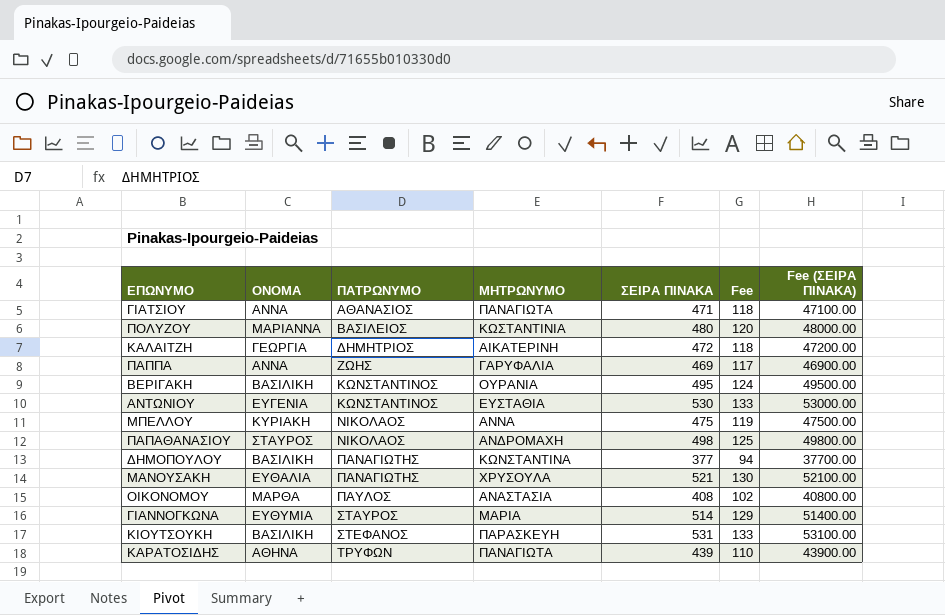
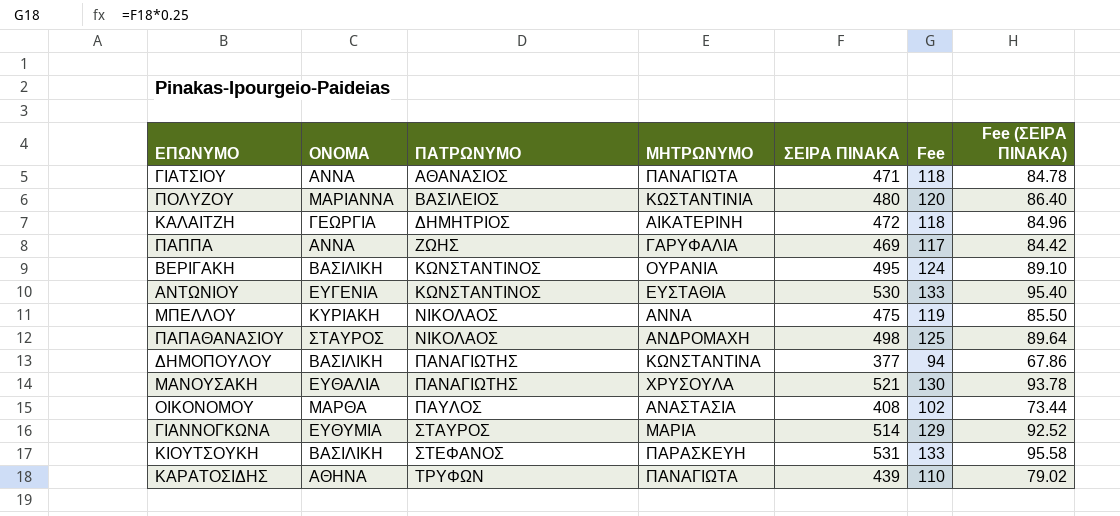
column Fee (ΣΕΙΡΑ ΠΙΝΑΚΑ) | formula: [ΣΕΙΡΑ ΠΙΝΑΚΑ] * 100 -> [ΣΕΙΡΑ ΠΙΝΑΚΑ] * 0.18

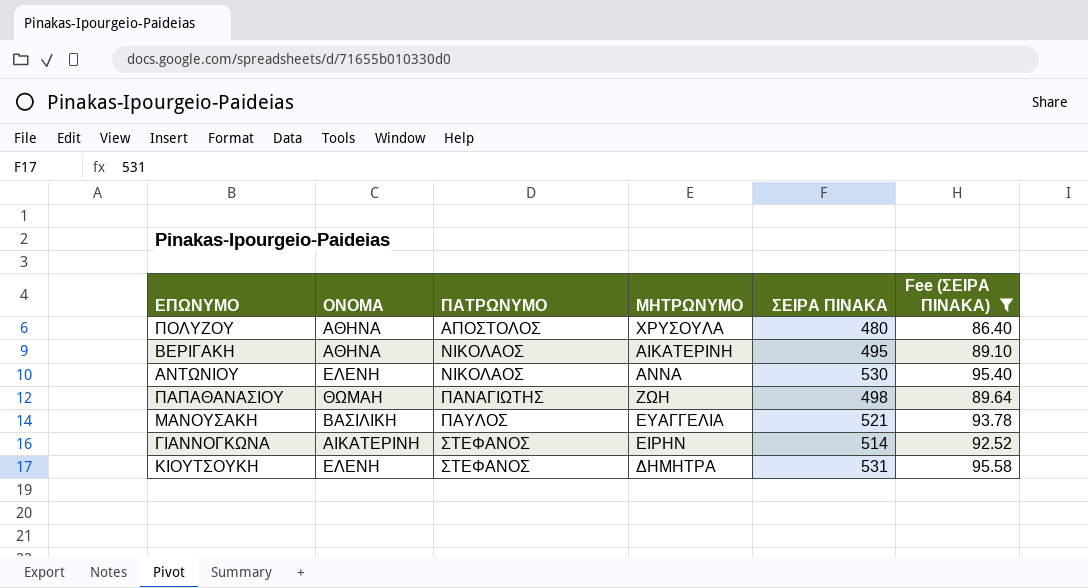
filter: none -> Fee (ΣΕΙΡΑ ΠΙΝΑΚΑ) >= 86.40
column Fee | formula: [ΣΕΙΡΑ ΠΙΝΑΚΑ] * 0.25 -> none
ΠΟΛΥΖΟΥ | ΟΝΟΜΑ: ΜΑΡΙΑΝΝΑ -> ΑΘΗΝΑ
ΠΟΛΥΖΟΥ | ΠΑΤΡΩΝΥΜΟ: ΒΑΣΙΛΕΙΟΣ -> ΑΠΟΣΤΟΛΟΣ
ΠΟΛΥΖΟΥ | ΜΗΤΡΩΝΥΜΟ: ΚΩΣΤΑΝΤΙΝΙΑ -> ΧΡΥΣΟΥΛΑ
ΒΕΡΙΓΑΚΗ | ΟΝΟΜΑ: ΒΑΣΙΛΙΚΗ -> ΑΘΗΝΑ
ΒΕΡΙΓΑΚΗ | ΠΑΤΡΩΝΥΜΟ: ΚΩΝΣΤΑΝΤΙΝΟΣ -> ΝΙΚΟΛΑΟΣ
ΒΕΡΙΓΑΚΗ | ΜΗΤΡΩΝΥΜΟ: ΟΥΡΑΝΙΑ -> ΑΙΚΑΤΕΡΙΝΗ
ΑΝΤΩΝΙΟΥ | ΟΝΟΜΑ: ΕΥΓΕΝΙΑ -> ΕΛΕΝΗ
ΑΝΤΩΝΙΟΥ | ΠΑΤΡΩΝΥΜΟ: ΚΩΝΣΤΑΝΤΙΝΟΣ -> ΝΙΚΟΛΑΟΣ
ΑΝΤΩΝΙΟΥ | ΜΗΤΡΩΝΥΜΟ: ΕΥΣΤΑΘΙΑ -> ΑΝΝΑ
ΠΑΠΑΘΑΝΑΣΙΟΥ | ΟΝΟΜΑ: ΣΤΑΥΡΟΣ -> ΘΩΜΑΗ
ΠΑΠΑΘΑΝΑΣΙΟΥ | ΠΑΤΡΩΝΥΜΟ: ΝΙΚΟΛΑΟΣ -> ΠΑΝΑΓΙΩΤΗΣ
ΠΑΠΑΘΑΝΑΣΙΟΥ | ΜΗΤΡΩΝΥΜΟ: ΑΝΔΡΟΜΑΧΗ -> ΖΩΗ
ΜΑΝΟΥΣΑΚΗ | ΟΝΟΜΑ: ΕΥΘΑΛΙΑ -> ΒΑΣΙΛΙΚΗ
ΜΑΝΟΥΣΑΚΗ | ΠΑΤΡΩΝΥΜΟ: ΠΑΝΑΓΙΩΤΗΣ -> ΠΑΥΛΟΣ
ΜΑΝΟΥΣΑΚΗ | ΜΗΤΡΩΝΥΜΟ: ΧΡΥΣΟΥΛΑ -> ΕΥΑΓΓΕΛΙΑ
ΓΙΑΝΝΟΓΚΩΝΑ | ΟΝΟΜΑ: ΕΥΘΥΜΙΑ -> ΑΙΚΑΤΕΡΙΝΗ
ΓΙΑΝΝΟΓΚΩΝΑ | ΠΑΤΡΩΝΥΜΟ: ΣΤΑΥΡΟΣ -> ΣΤΕΦΑΝΟΣ
ΓΙΑΝΝΟΓΚΩΝΑ | ΜΗΤΡΩΝΥΜΟ: ΜΑΡΙΑ -> ΕΙΡΗΝ
ΚΙΟΥΤΣΟΥΚΗ | ΟΝΟΜΑ: ΒΑΣΙΛΙΚΗ -> ΕΛΕΝΗ
ΚΙΟΥΤΣΟΥΚΗ | ΜΗΤΡΩΝΥΜΟ: ΠΑΡΑΣΚΕΥΗ -> ΔΗΜΗΤΡΑ

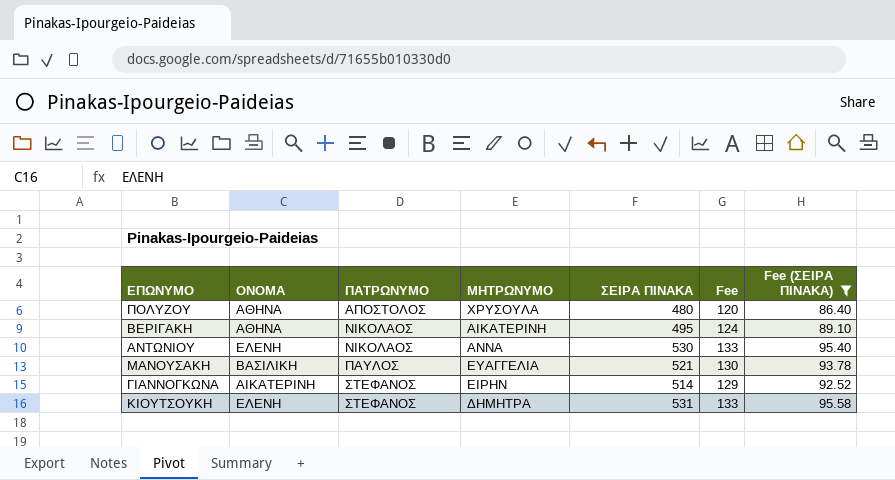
column Fee | formula: none -> [ΣΕΙΡΑ ΠΙΝΑΚΑ] * 0.25
row ΠΑΠΑΘΑΝΑΣΙΟΥ: ΘΩΜΑΗ | ΠΑΝΑΓΙΩΤΗΣ | ΖΩΗ | 498 | 89.64 -> none

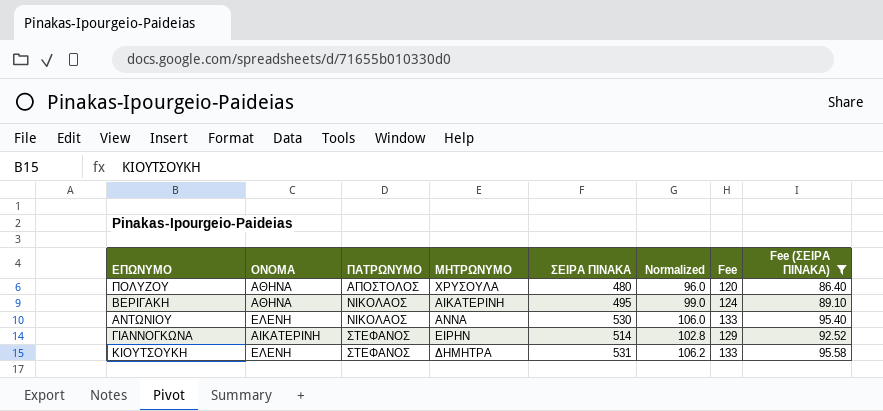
column Normalized | formula: none -> [ΣΕΙΡΑ ΠΙΝΑΚΑ] * 0.2
row ΜΑΝΟΥΣΑΚΗ: ΒΑΣΙΛΙΚΗ | ΠΑΥΛΟΣ | ΕΥΑΓΓΕΛΙΑ | 521 | 130 | 93.78 -> none

